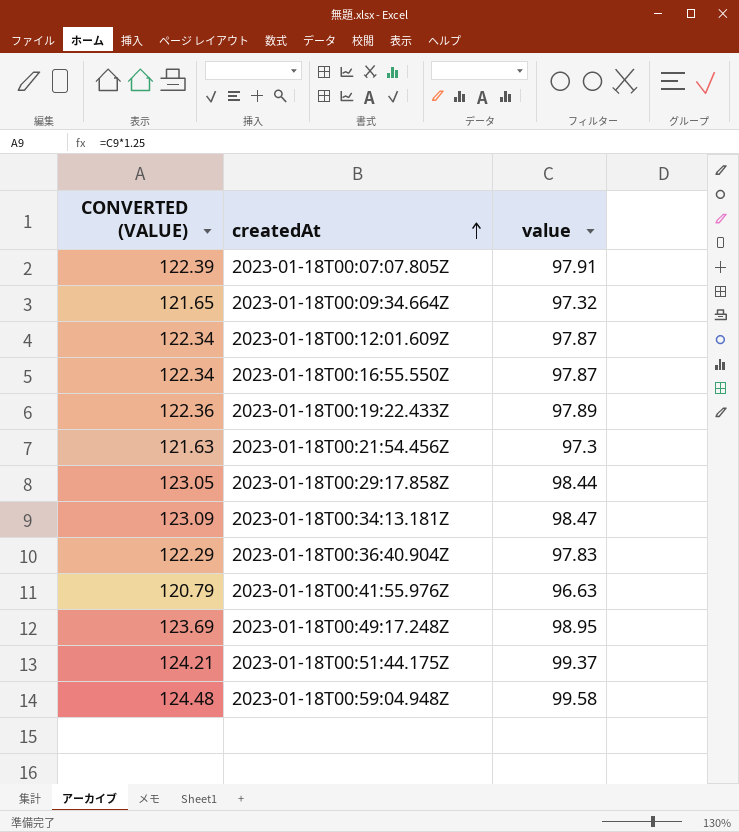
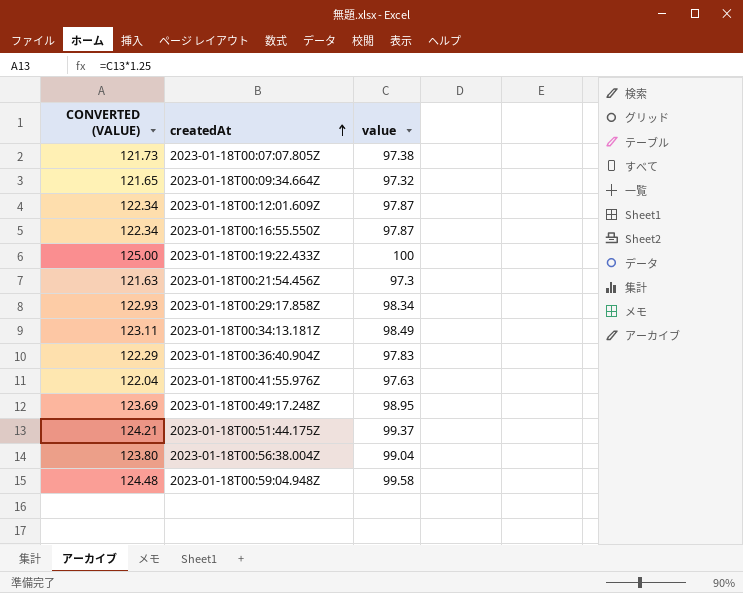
2023-01-18T00:07:07.805Z | CONVERTED (VALUE): 122.39 -> 121.73
2023-01-18T00:07:07.805Z | value: 97.91 -> 97.38
2023-01-18T00:19:22.433Z | CONVERTED (VALUE): 122.36 -> 125.00
2023-01-18T00:19:22.433Z | value: 97.89 -> 100
2023-01-18T00:29:17.858Z | CONVERTED (VALUE): 123.05 -> 122.93
2023-01-18T00:29:17.858Z | value: 98.44 -> 98.34
2023-01-18T00:34:13.181Z | CONVERTED (VALUE): 123.09 -> 123.11
2023-01-18T00:34:13.181Z | value: 98.47 -> 98.49
2023-01-18T00:41:55.976Z | CONVERTED (VALUE): 120.79 -> 122.04
2023-01-18T00:41:55.976Z | value: 96.63 -> 97.63
row 2023-01-18T00:56:38.004Z: none -> 123.80 | 99.04

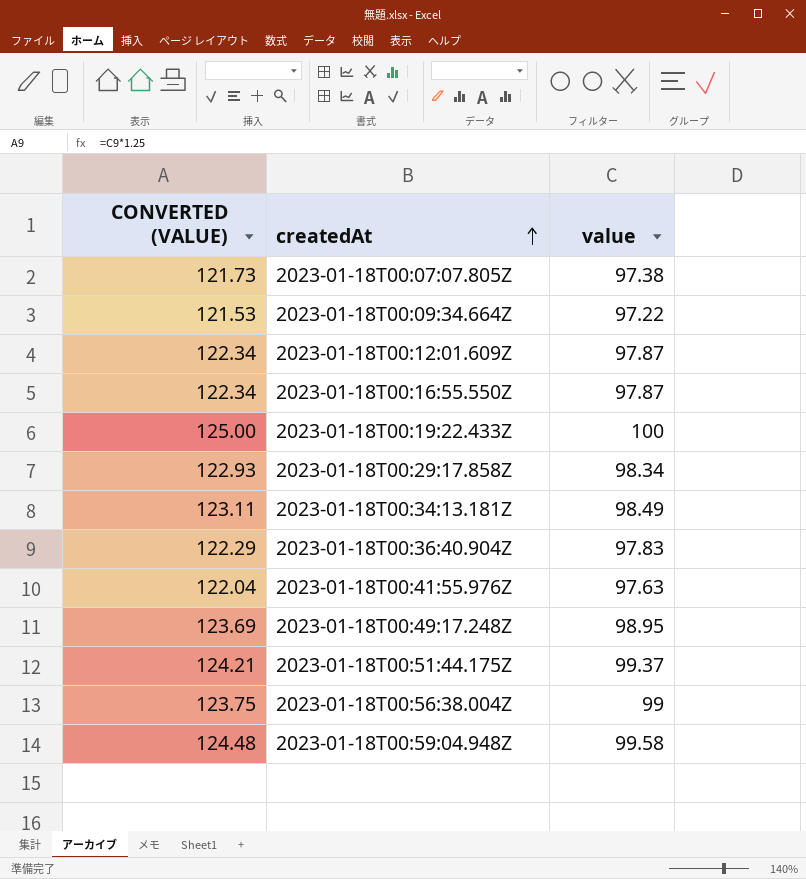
row 2023-01-18T00:21:54.456Z: 121.63 | 97.3 -> none
2023-01-18T00:09:34.664Z | CONVERTED (VALUE): 121.65 -> 121.53
2023-01-18T00:09:34.664Z | value: 97.32 -> 97.22
2023-01-18T00:56:38.004Z | CONVERTED (VALUE): 123.80 -> 123.75
2023-01-18T00:56:38.004Z | value: 99.04 -> 99

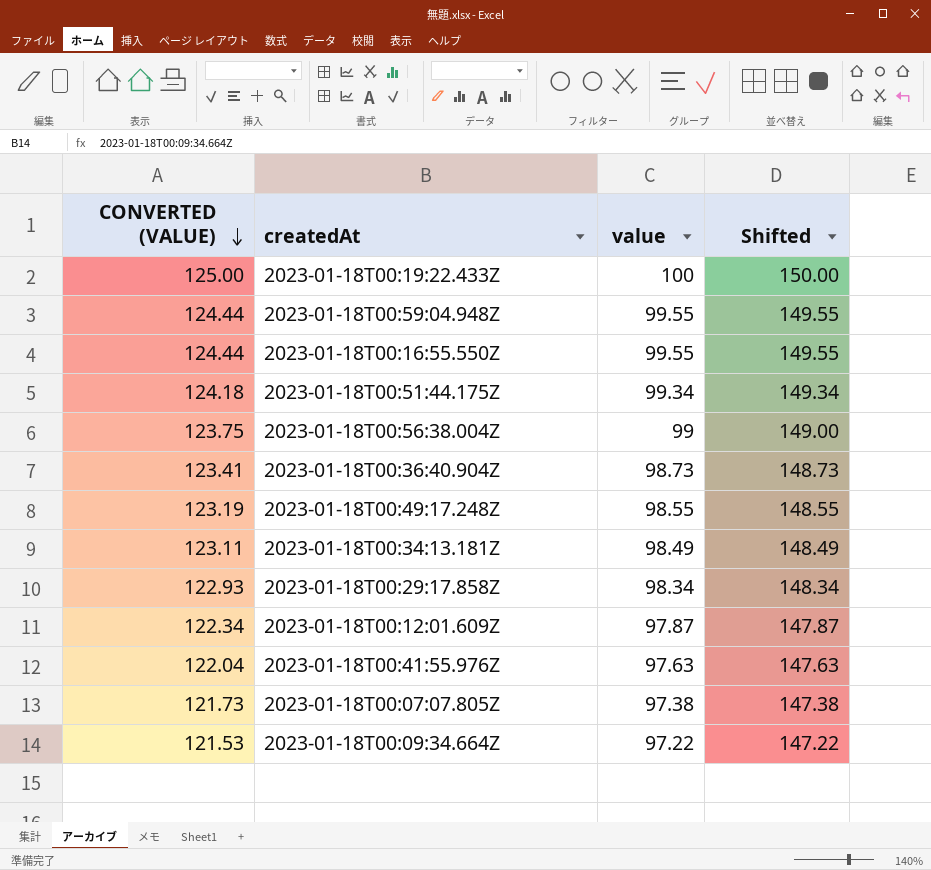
row order: createdAt ascending -> CONVERTED (VALUE) descending
column Shifted | formula: none -> [value] + 50
2023-01-18T00:59:04.948Z | CONVERTED (VALUE): 124.48 -> 124.44
2023-01-18T00:59:04.948Z | value: 99.58 -> 99.55
2023-01-18T00:16:55.550Z | CONVERTED (VALUE): 122.34 -> 124.44
2023-01-18T00:16:55.550Z | value: 97.87 -> 99.55
2023-01-18T00:51:44.175Z | CONVERTED (VALUE): 124.21 -> 124.18
2023-01-18T00:51:44.175Z | value: 99.37 -> 99.34
2023-01-18T00:36:40.904Z | CONVERTED (VALUE): 122.29 -> 123.41
2023-01-18T00:36:40.904Z | value: 97.83 -> 98.73
2023-01-18T00:49:17.248Z | CONVERTED (VALUE): 123.69 -> 123.19
2023-01-18T00:49:17.248Z | value: 98.95 -> 98.55

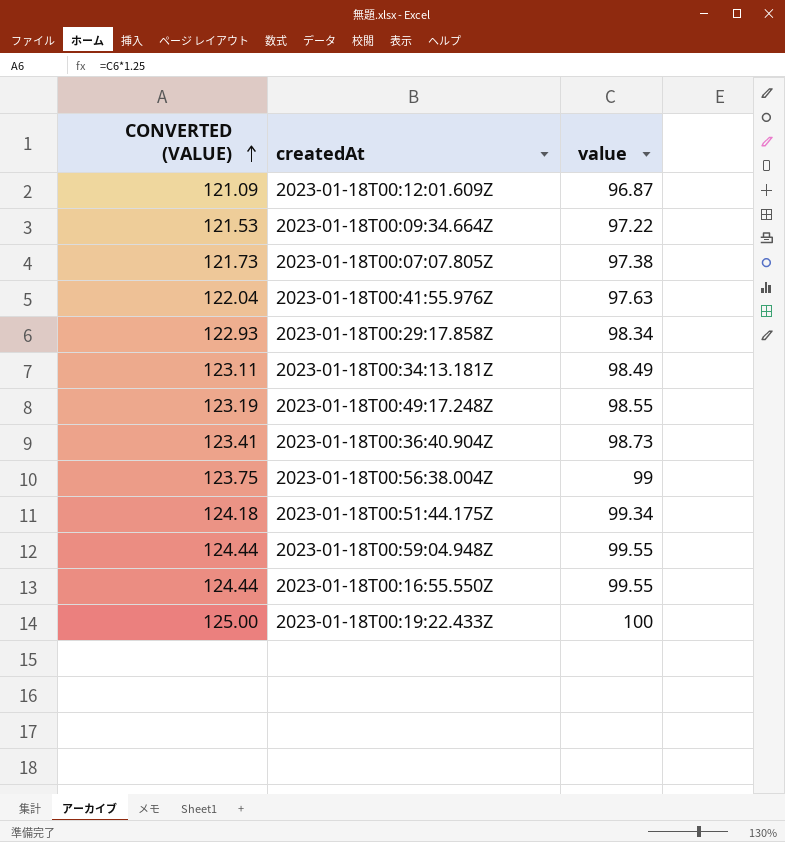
row order: CONVERTED (VALUE) descending -> CONVERTED (VALUE) ascending
column Shifted | formula: [value] + 50 -> none
2023-01-18T00:12:01.609Z | CONVERTED (VALUE): 122.34 -> 121.09
2023-01-18T00:12:01.609Z | value: 97.87 -> 96.87

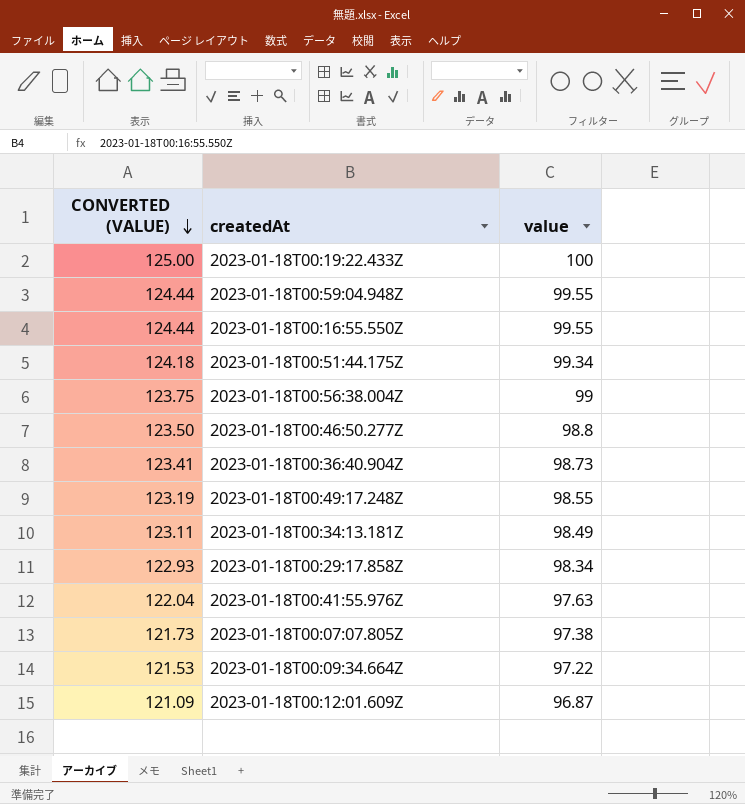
row order: CONVERTED (VALUE) ascending -> CONVERTED (VALUE) descending
row 2023-01-18T00:46:50.277Z: none -> 123.50 | 98.8

